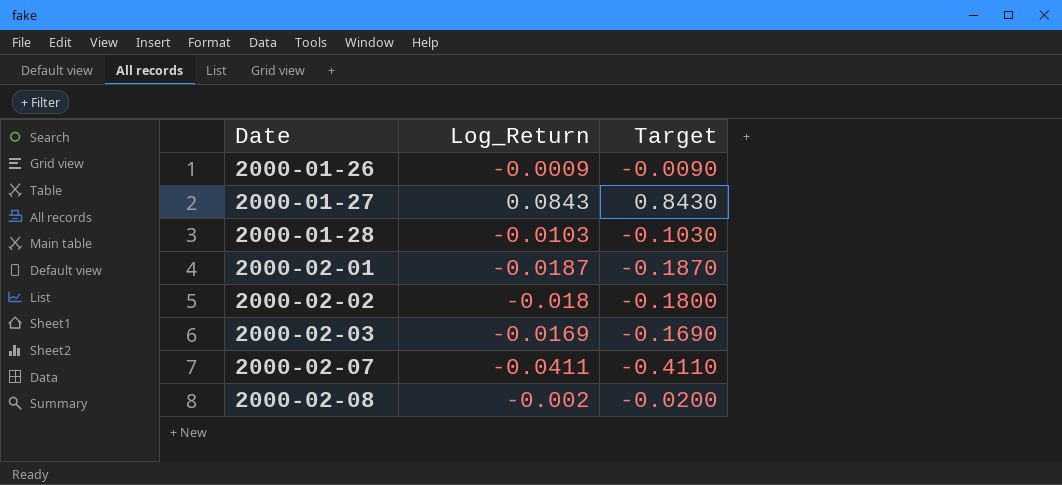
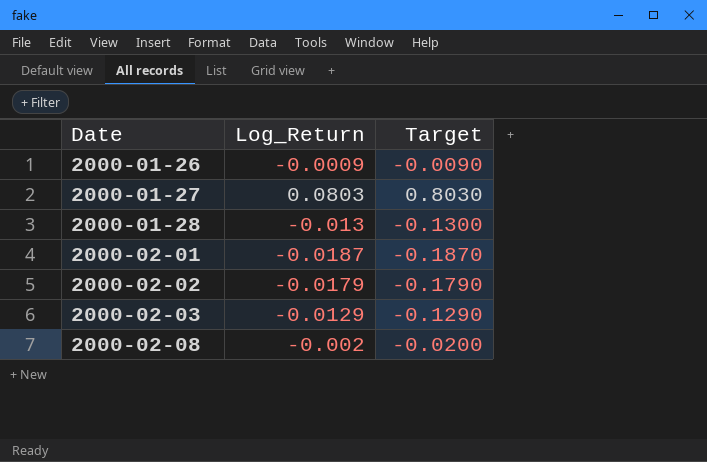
row 2000-02-07: -0.0411 | -0.4110 -> none
2000-01-27 | Log_Return: 0.0843 -> 0.0803
2000-01-27 | Target: 0.8430 -> 0.8030
2000-01-28 | Log_Return: -0.0103 -> -0.013
2000-01-28 | Target: -0.1030 -> -0.1300
2000-02-02 | Log_Return: -0.018 -> -0.0179
2000-02-02 | Target: -0.1800 -> -0.1790
2000-02-03 | Log_Return: -0.0169 -> -0.0129
2000-02-03 | Target: -0.1690 -> -0.1290

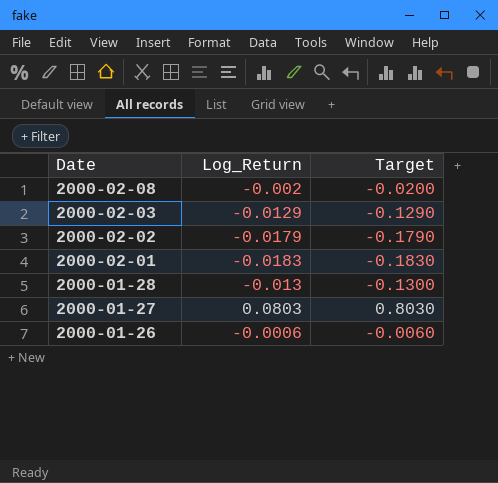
row order: Date ascending -> Date descending
2000-02-01 | Log_Return: -0.0187 -> -0.0183
2000-02-01 | Target: -0.1870 -> -0.1830
2000-01-26 | Log_Return: -0.0009 -> -0.0006
2000-01-26 | Target: -0.0090 -> -0.0060

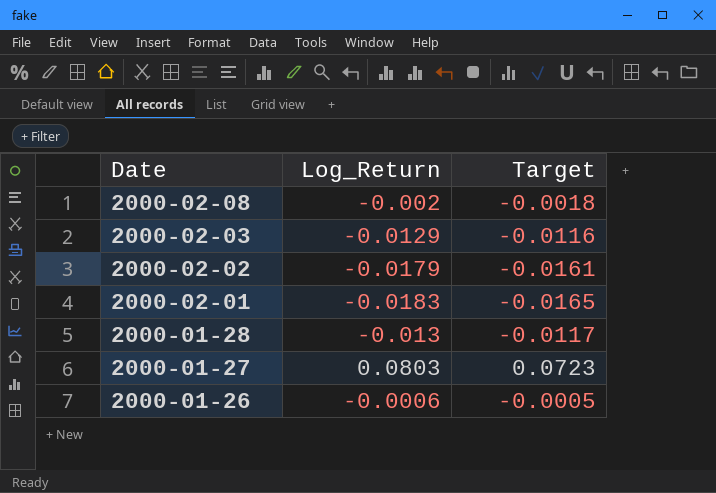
column Target | formula: [Log_Return] * 10 -> [Log_Return] * 0.9

